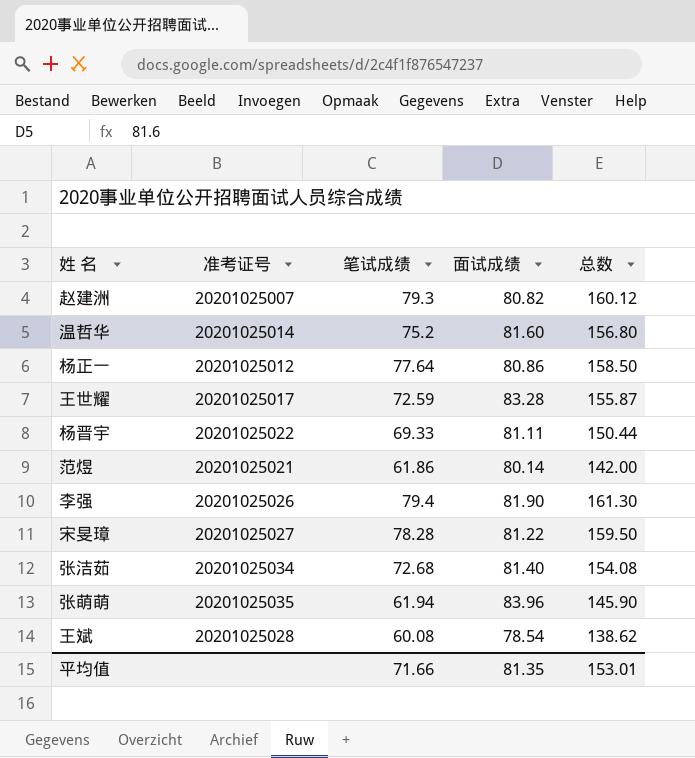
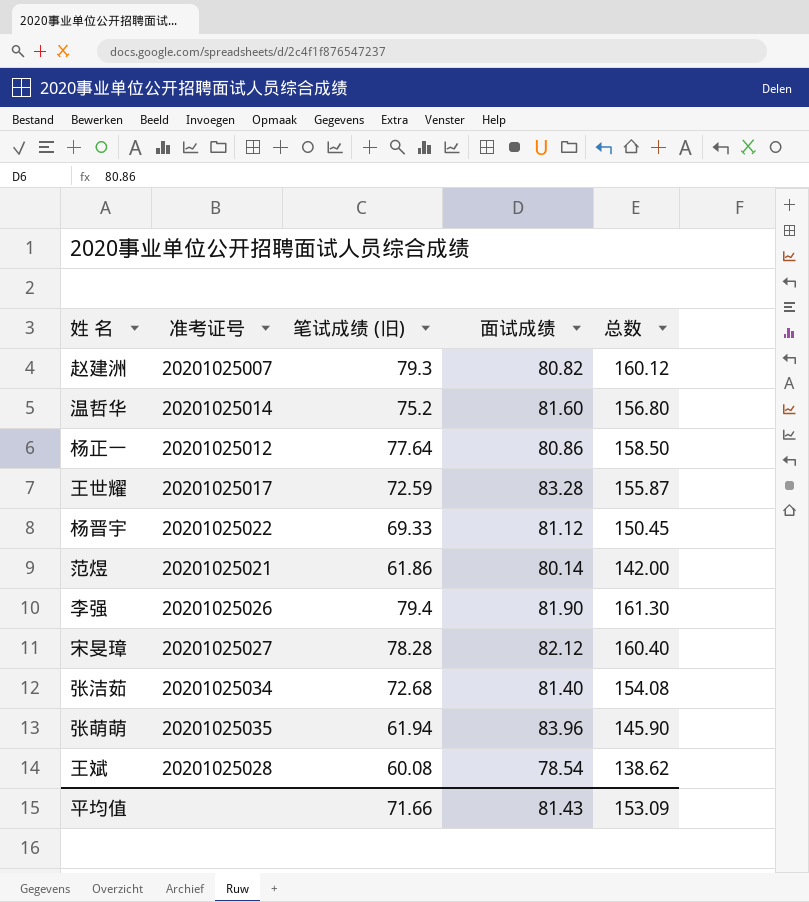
column name: 笔试成绩 -> 笔试成绩 (旧)
杨晋宇 | 面试成绩: 81.11 -> 81.12
杨晋宇 | 总数: 150.44 -> 150.45
宋旻璋 | 面试成绩: 81.22 -> 82.12
宋旻璋 | 总数: 159.50 -> 160.40
平均值 | 面试成绩: 81.35 -> 81.43
平均值 | 总数: 153.01 -> 153.09

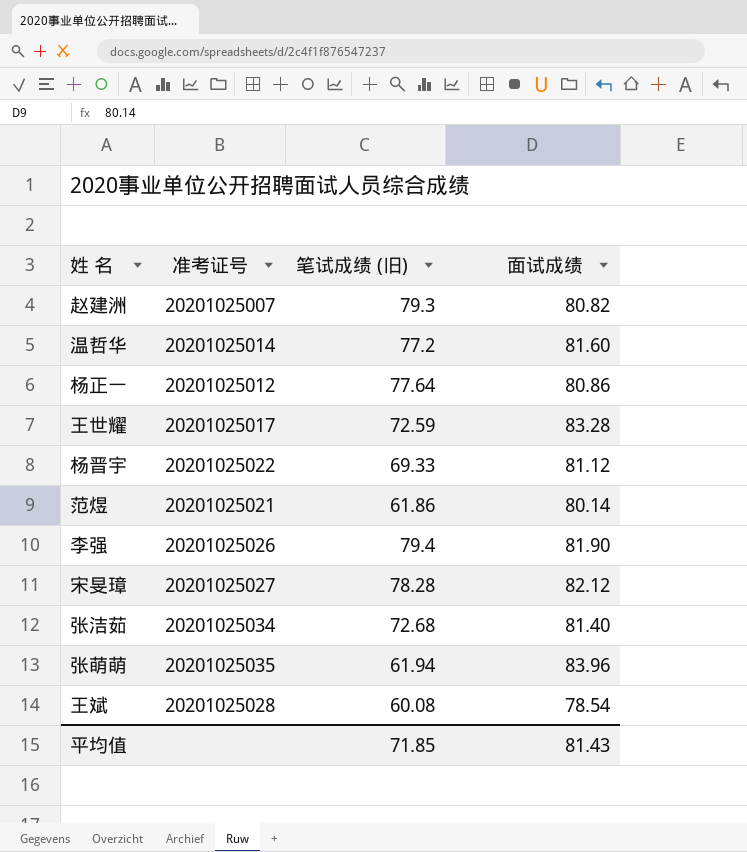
column 总数 | formula: [笔试成绩 (旧)] + [面试成绩] -> none
温哲华 | 笔试成绩 (旧): 75.2 -> 77.2
平均值 | 笔试成绩 (旧): 71.66 -> 71.85

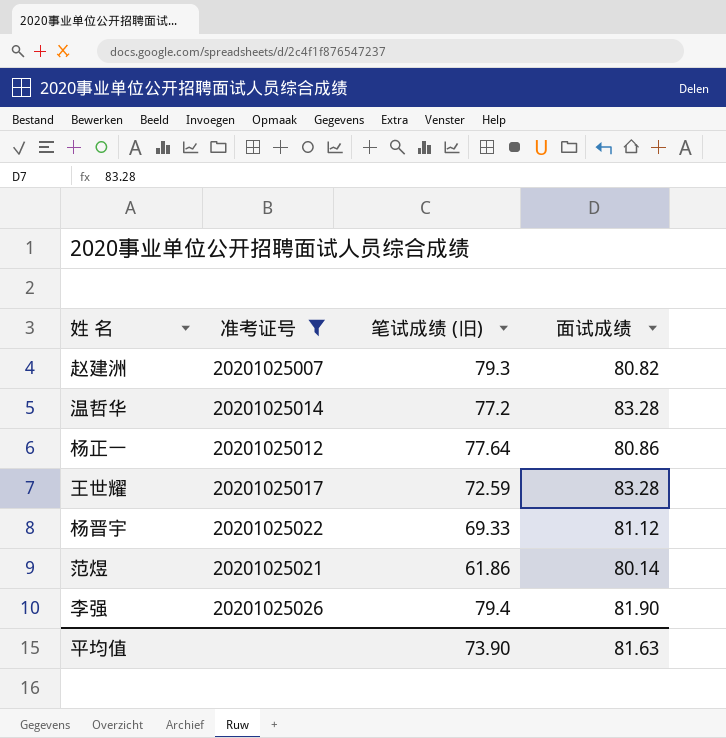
filter: none -> 准考证号 <= 20201025026
温哲华 | 面试成绩: 81.60 -> 83.28
平均值 | 笔试成绩 (旧): 71.85 -> 73.90
平均值 | 面试成绩: 81.43 -> 81.63

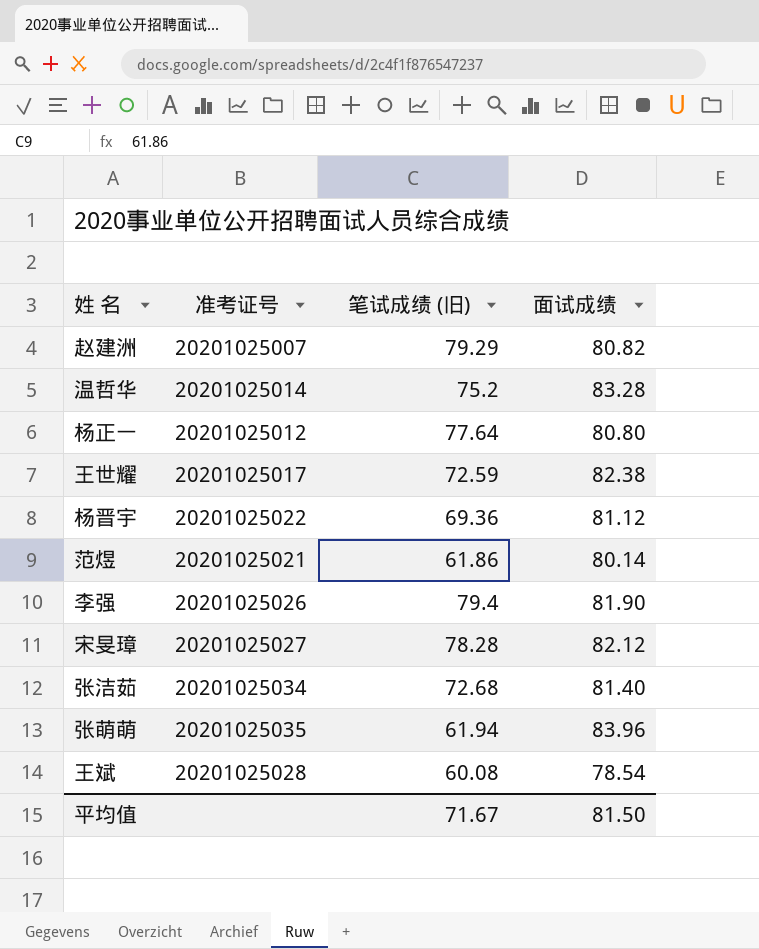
filter: 准考证号 <= 20201025026 -> none
赵建洲 | 笔试成绩 (旧): 79.3 -> 79.29
温哲华 | 笔试成绩 (旧): 77.2 -> 75.2
杨正一 | 面试成绩: 80.86 -> 80.80
王世耀 | 面试成绩: 83.28 -> 82.38
杨晋宇 | 笔试成绩 (旧): 69.33 -> 69.36
平均值 | 笔试成绩 (旧): 73.90 -> 71.67
平均值 | 面试成绩: 81.63 -> 81.50

